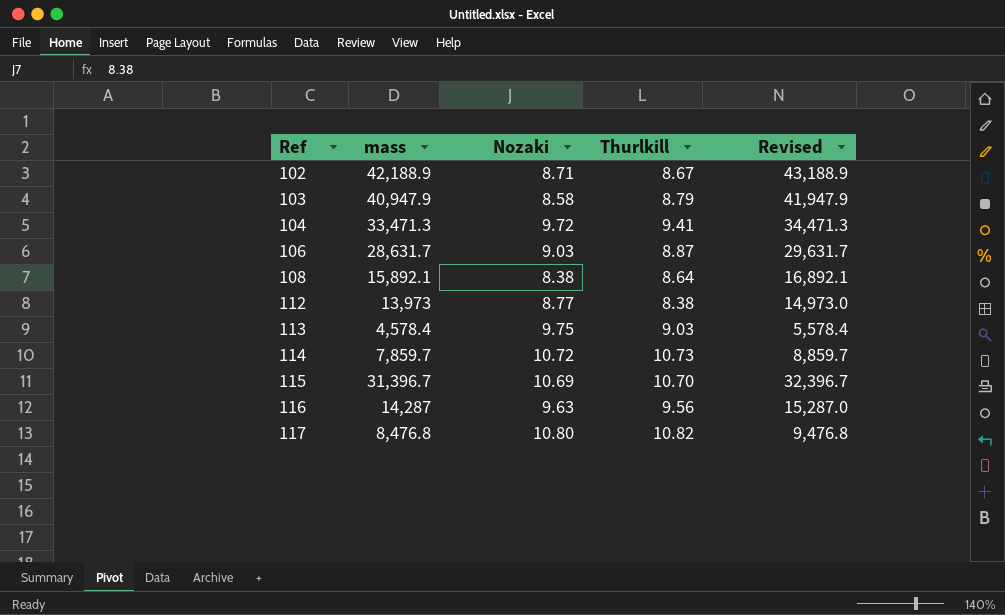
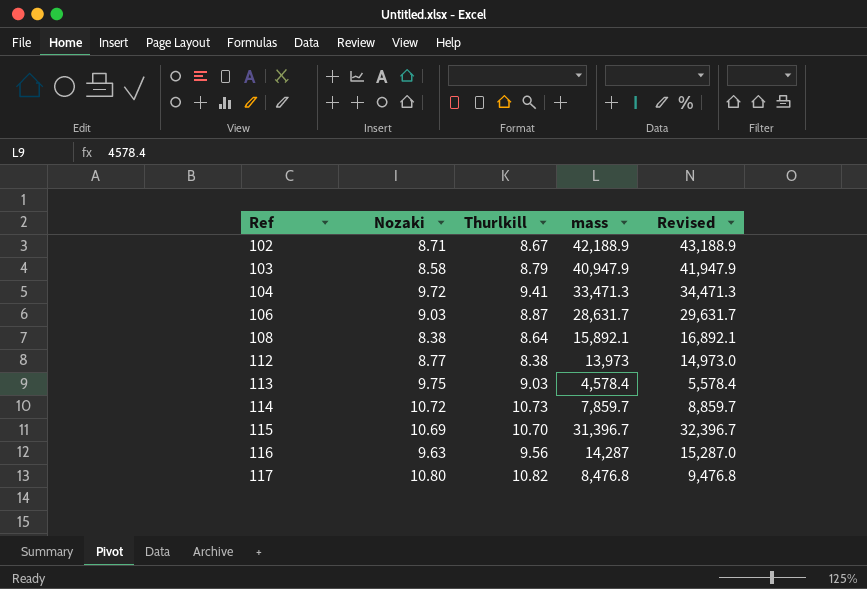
column mass | position: 2 -> 4

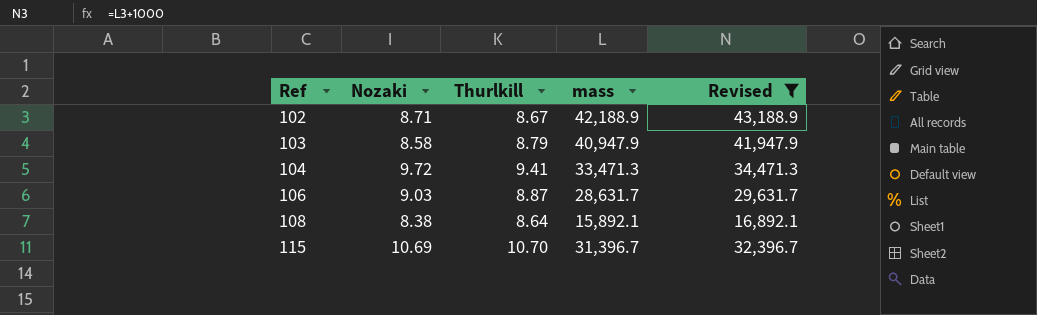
filter: none -> Revised >= 16,892.1

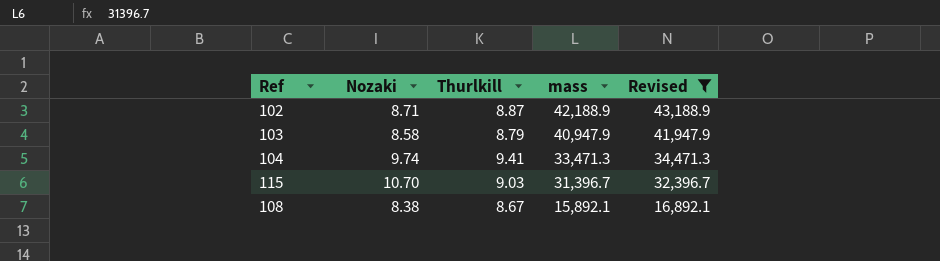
row order: Ref ascending -> mass descending
row 106: 9.03 | 8.87 | 28,631.7 | 29,631.7 -> none
102 | Thurlkill: 8.67 -> 8.87
104 | Nozaki: 9.72 -> 9.74
115 | Nozaki: 10.69 -> 10.70
115 | Thurlkill: 10.70 -> 9.03
108 | Thurlkill: 8.64 -> 8.67

